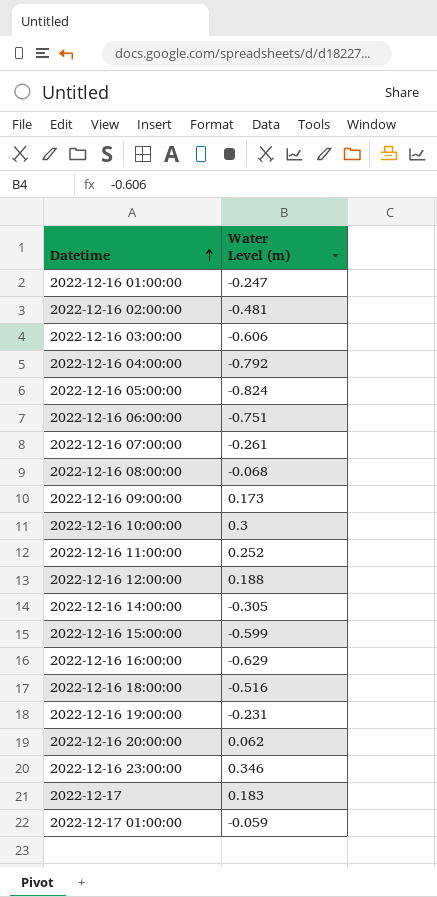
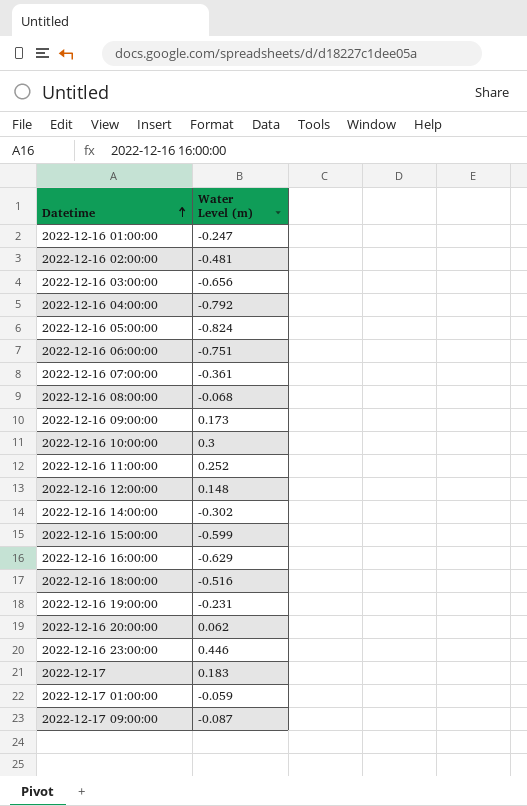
2022-12-16 03:00:00 | Water Level (m): -0.606 -> -0.656
2022-12-16 07:00:00 | Water Level (m): -0.261 -> -0.361
2022-12-16 12:00:00 | Water Level (m): 0.188 -> 0.148
2022-12-16 14:00:00 | Water Level (m): -0.305 -> -0.302
2022-12-16 23:00:00 | Water Level (m): 0.346 -> 0.446
row 2022-12-17 09:00:00: none -> -0.087

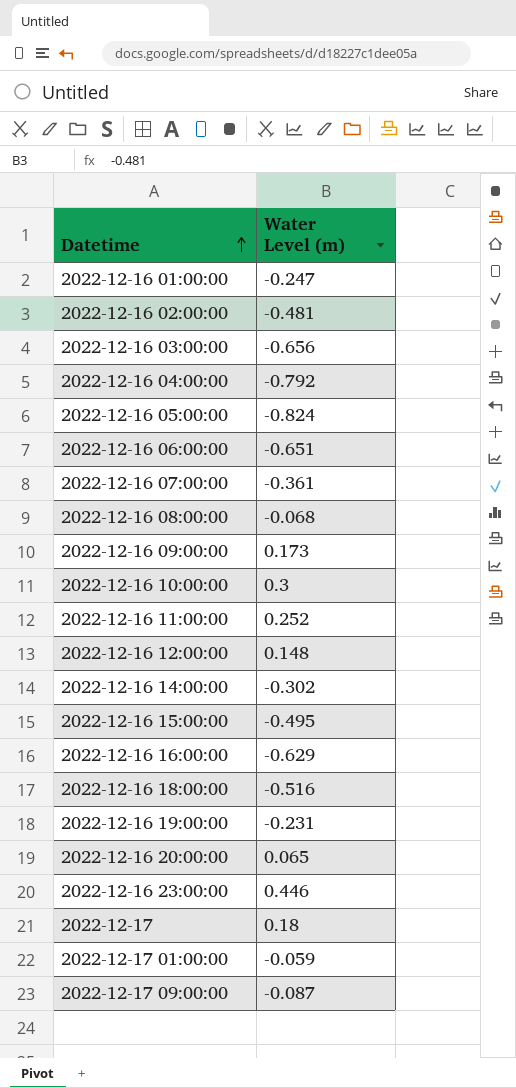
2022-12-16 06:00:00 | Water Level (m): -0.751 -> -0.651
2022-12-16 15:00:00 | Water Level (m): -0.599 -> -0.495
2022-12-16 20:00:00 | Water Level (m): 0.062 -> 0.065
2022-12-17 | Water Level (m): 0.183 -> 0.18

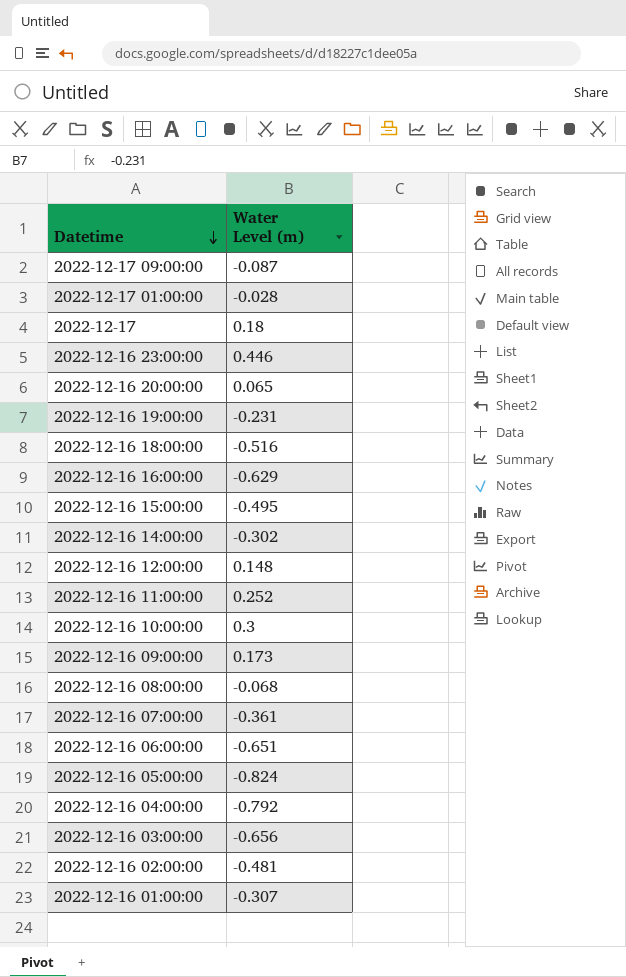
row order: Datetime ascending -> Datetime descending
2022-12-17 01:00:00 | Water Level (m): -0.059 -> -0.028
2022-12-16 01:00:00 | Water Level (m): -0.247 -> -0.307

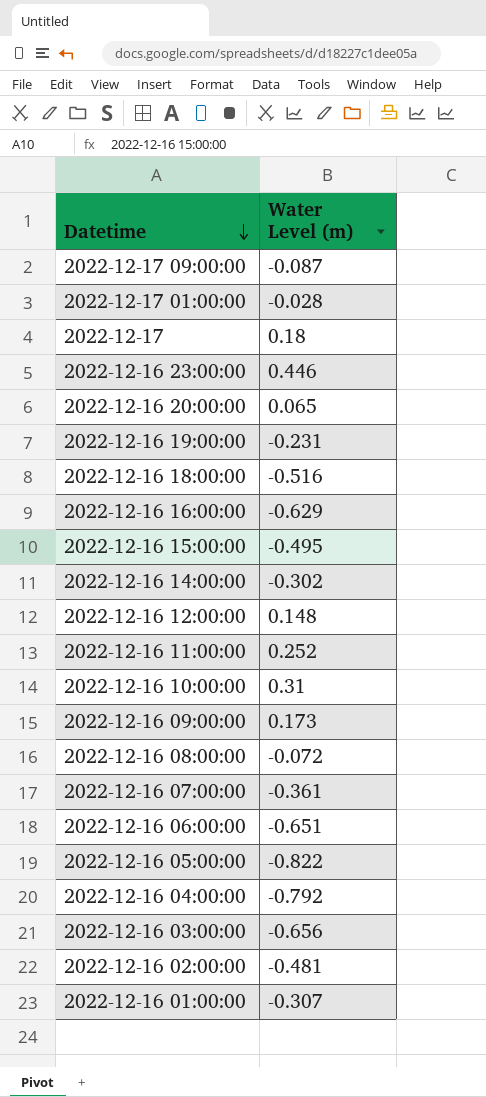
2022-12-16 10:00:00 | Water Level (m): 0.3 -> 0.31
2022-12-16 08:00:00 | Water Level (m): -0.068 -> -0.072
2022-12-16 05:00:00 | Water Level (m): -0.824 -> -0.822

